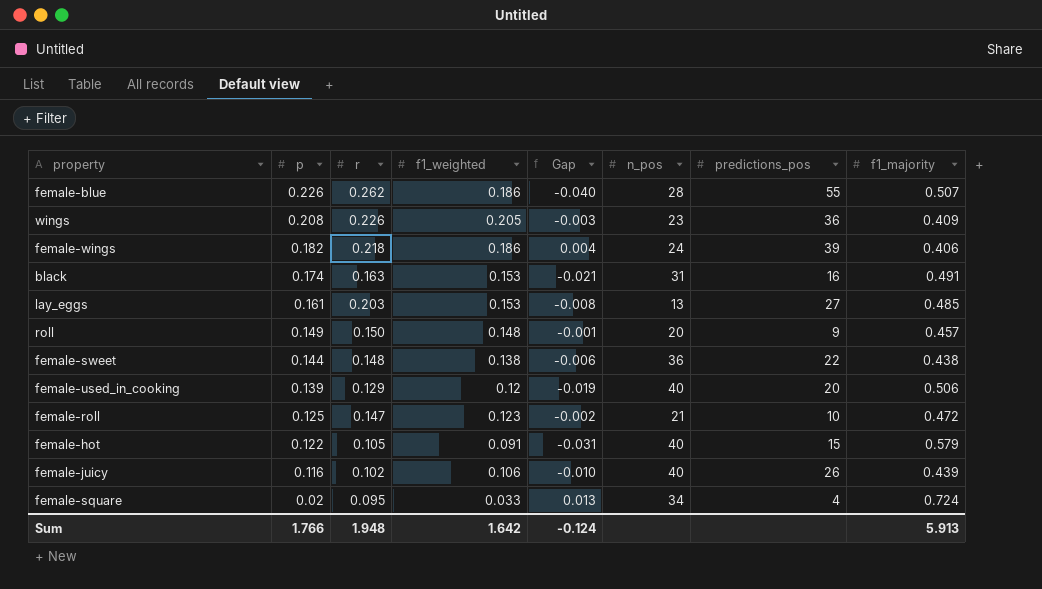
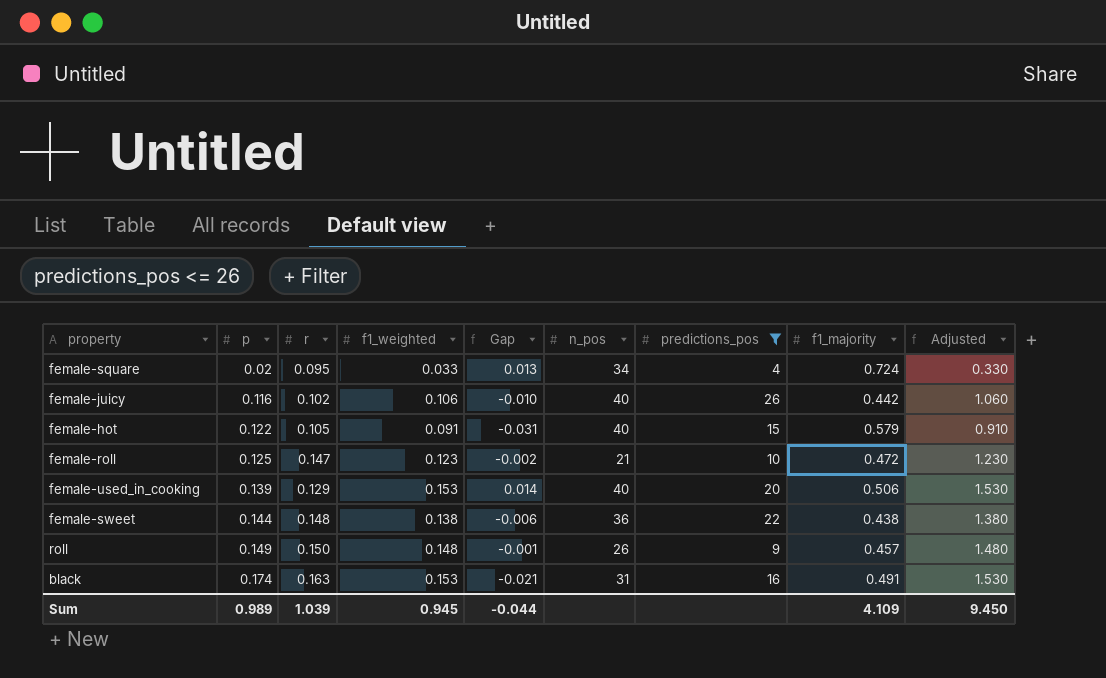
filter: none -> predictions_pos <= 26
row order: p descending -> p ascending
column Adjusted | formula: none -> [f1_weighted] * 10
female-juicy | f1_majority: 0.439 -> 0.442
female-used_in_cooking | f1_weighted: 0.12 -> 0.153
female-used_in_cooking | Gap: -0.019 -> 0.014
roll | n_pos: 20 -> 26
Sum | p: 1.766 -> 0.989
Sum | r: 1.948 -> 1.039
Sum | f1_weighted: 1.642 -> 0.945
Sum | Gap: -0.124 -> -0.044
Sum | f1_majority: 5.913 -> 4.109

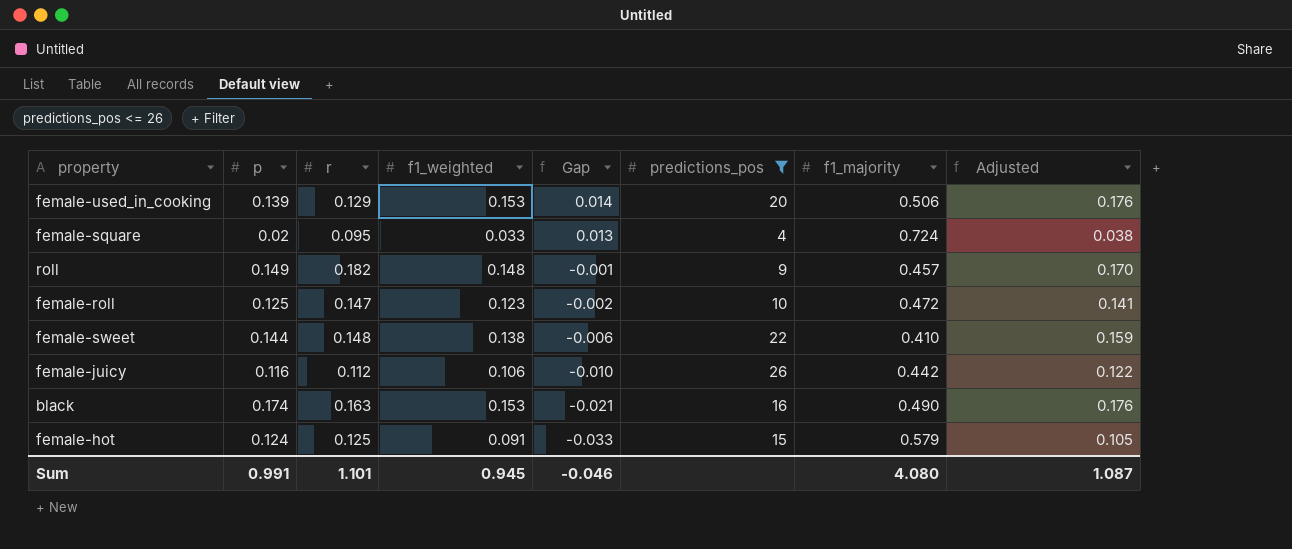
row order: p ascending -> Gap descending
column n_pos | position: 6 -> none
column Adjusted | formula: [f1_weighted] * 10 -> [f1_weighted] * 1.15
roll | r: 0.150 -> 0.182
female-sweet | f1_majority: 0.438 -> 0.410
female-juicy | r: 0.102 -> 0.112
black | f1_majority: 0.491 -> 0.490
female-hot | p: 0.122 -> 0.124
female-hot | r: 0.105 -> 0.125
female-hot | Gap: -0.031 -> -0.033
Sum | p: 0.989 -> 0.991
Sum | r: 1.039 -> 1.101
Sum | Gap: -0.044 -> -0.046
Sum | f1_majority: 4.109 -> 4.080
Sum | Adjusted: 9.450 -> 1.087

